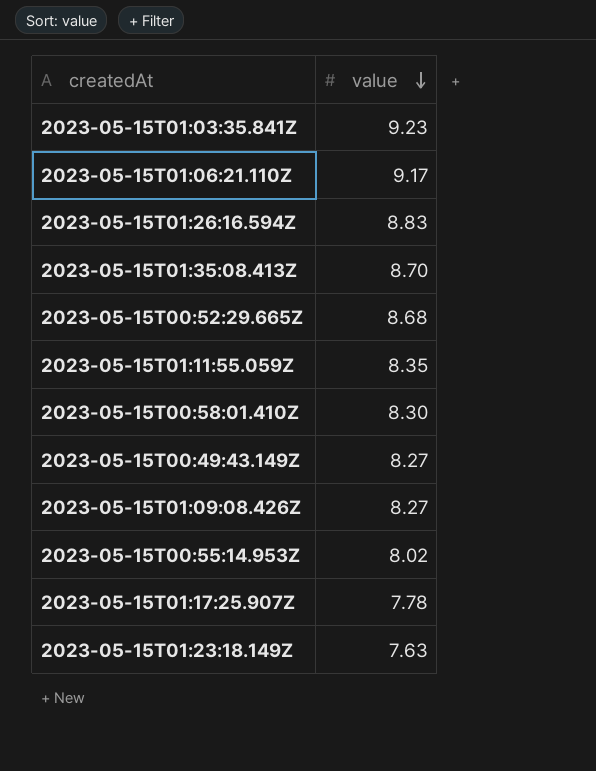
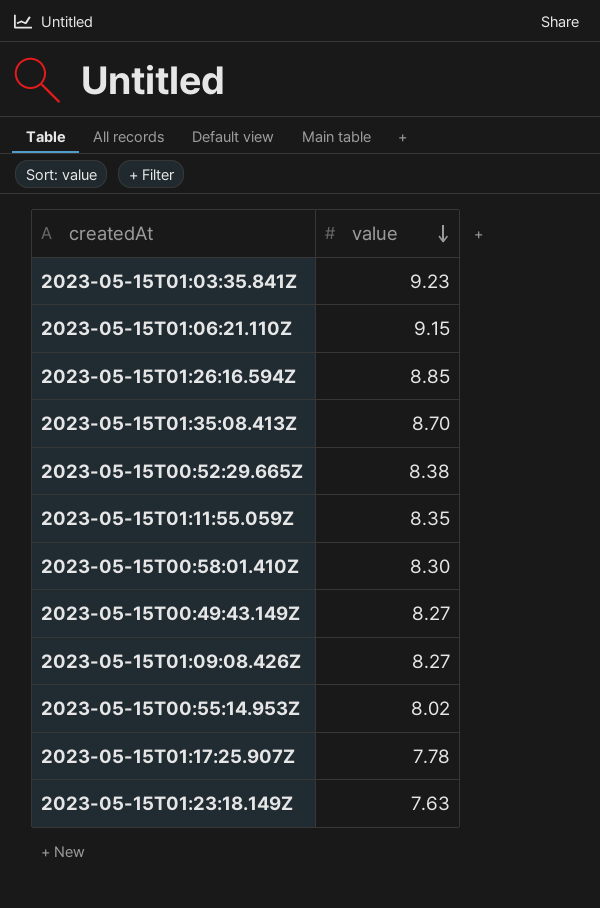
2023-05-15T01:06:21.110Z | value: 9.17 -> 9.15
2023-05-15T01:26:16.594Z | value: 8.83 -> 8.85
2023-05-15T00:52:29.665Z | value: 8.68 -> 8.38

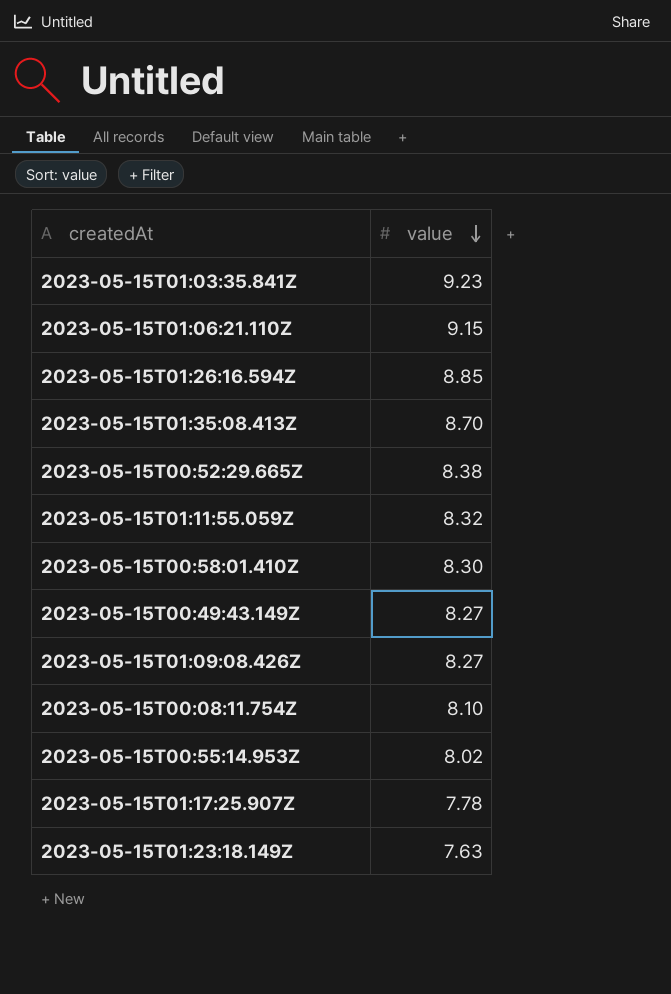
2023-05-15T01:11:55.059Z | value: 8.35 -> 8.32
row 2023-05-15T00:08:11.754Z: none -> 8.10

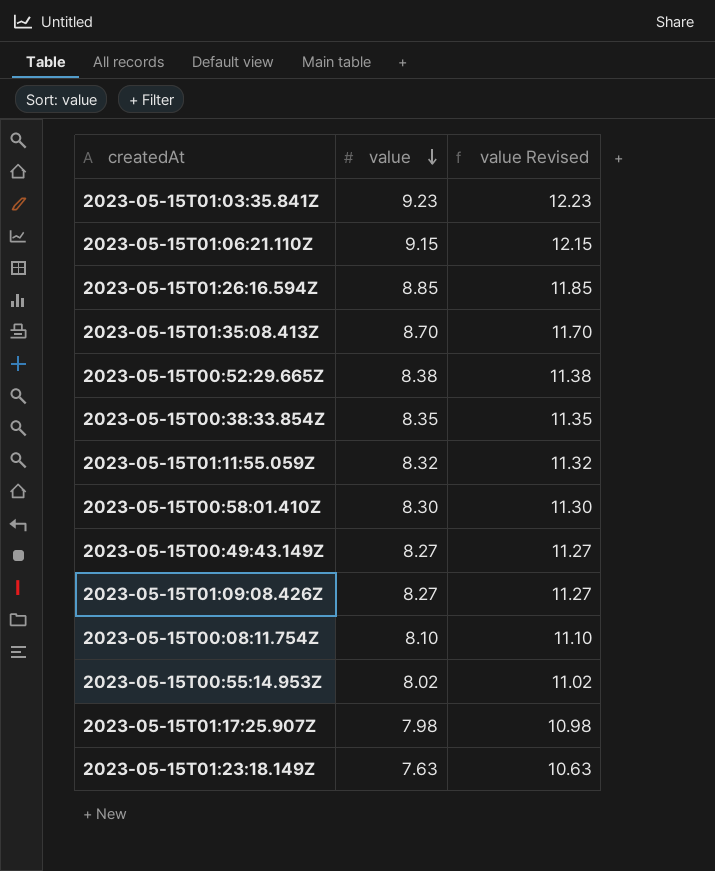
column value Revised | formula: none -> [value] + 3
row 2023-05-15T00:38:33.854Z: none -> 8.35 | 11.35
2023-05-15T01:17:25.907Z | value: 7.78 -> 7.98

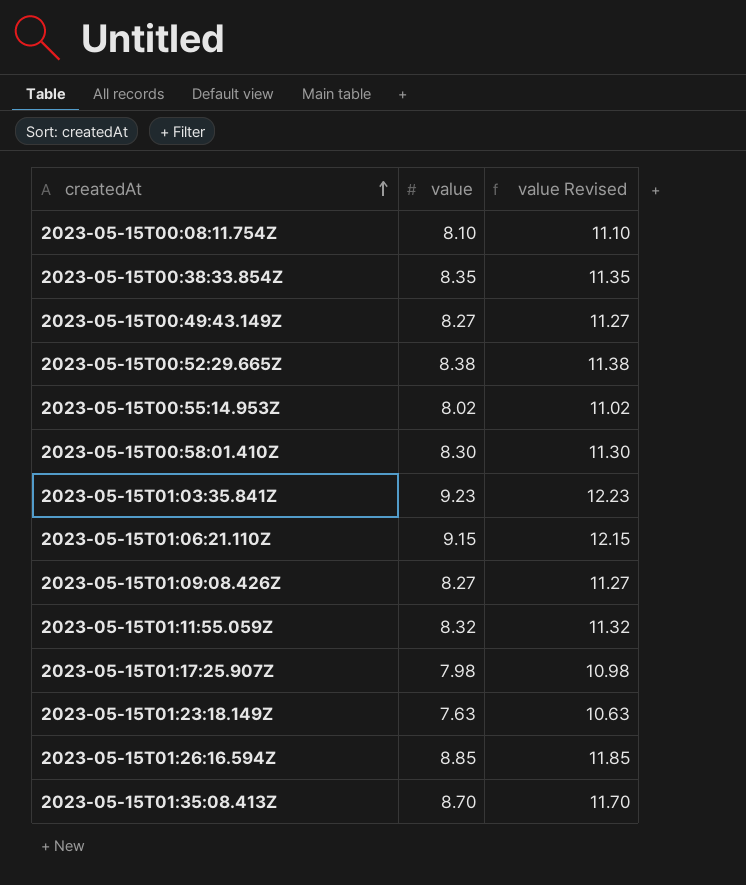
row order: value descending -> createdAt ascending

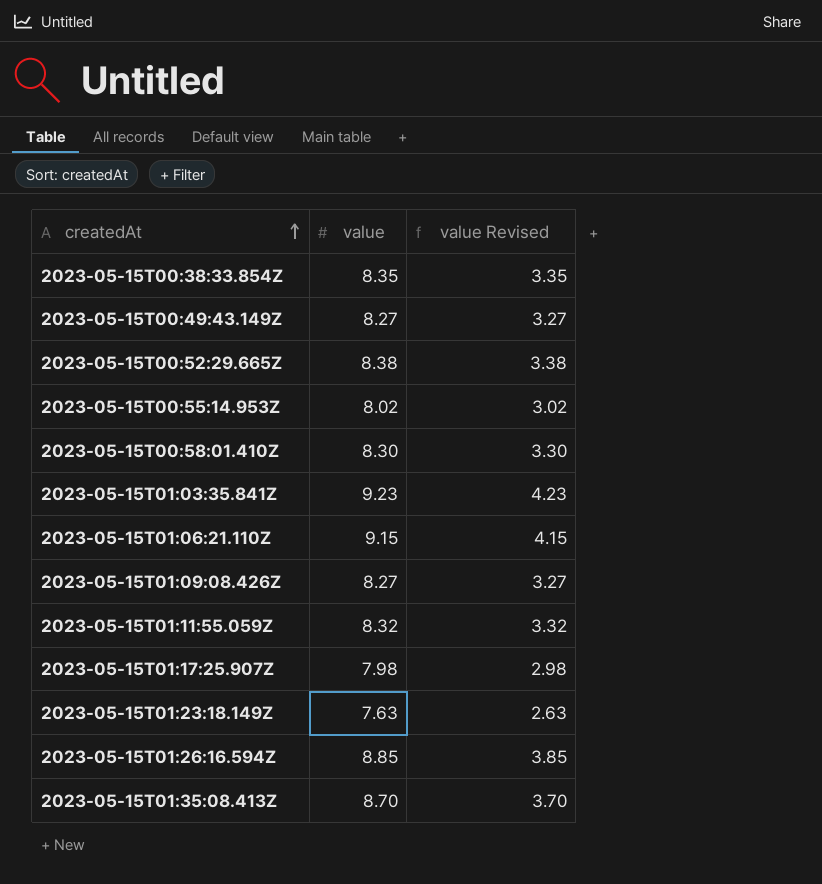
column value Revised | formula: [value] + 3 -> [value] - 5
row 2023-05-15T00:08:11.754Z: 8.10 | 11.10 -> none

